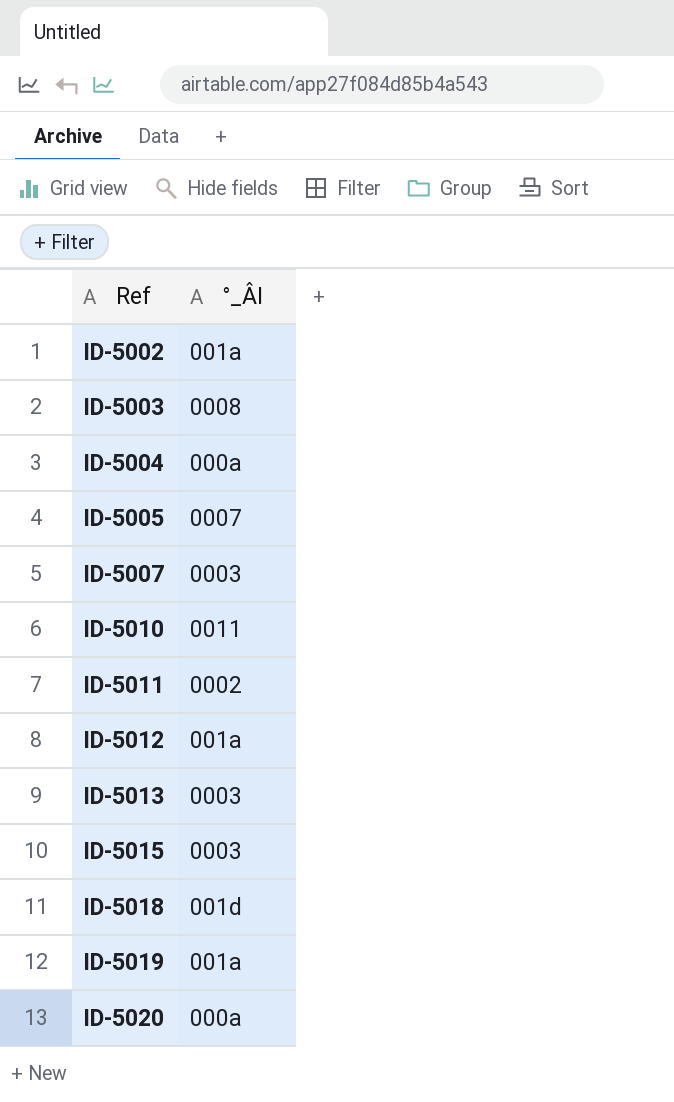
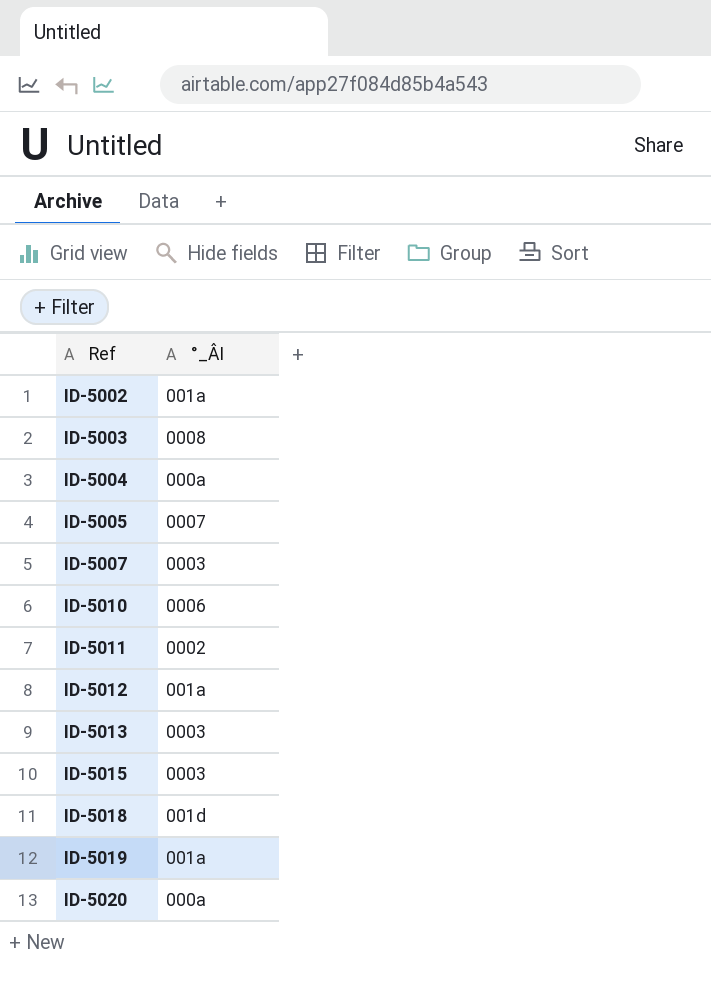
ID-5010 | °_ÂI: 0011 -> 0006

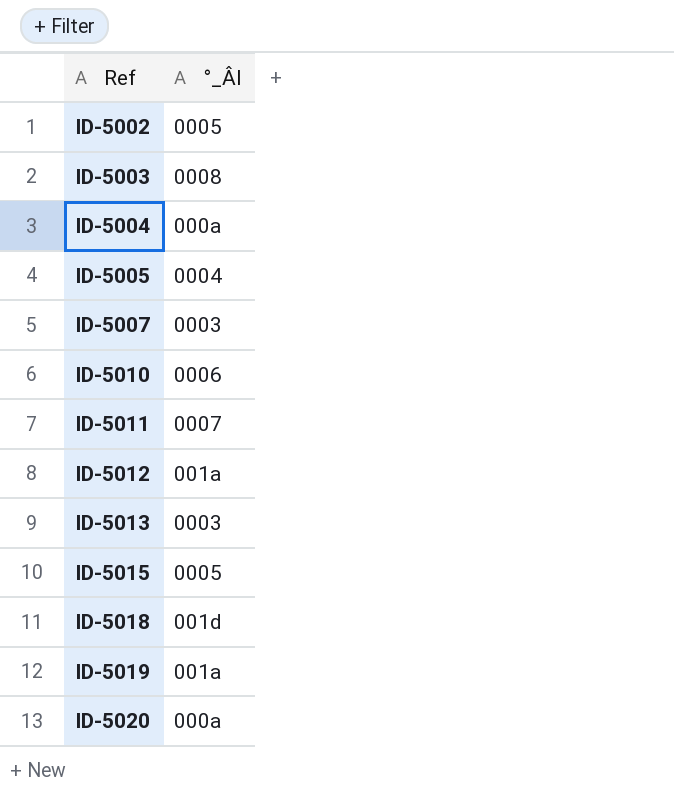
ID-5002 | °_ÂI: 001a -> 0005
ID-5005 | °_ÂI: 0007 -> 0004
ID-5011 | °_ÂI: 0002 -> 0007
ID-5015 | °_ÂI: 0003 -> 0005

